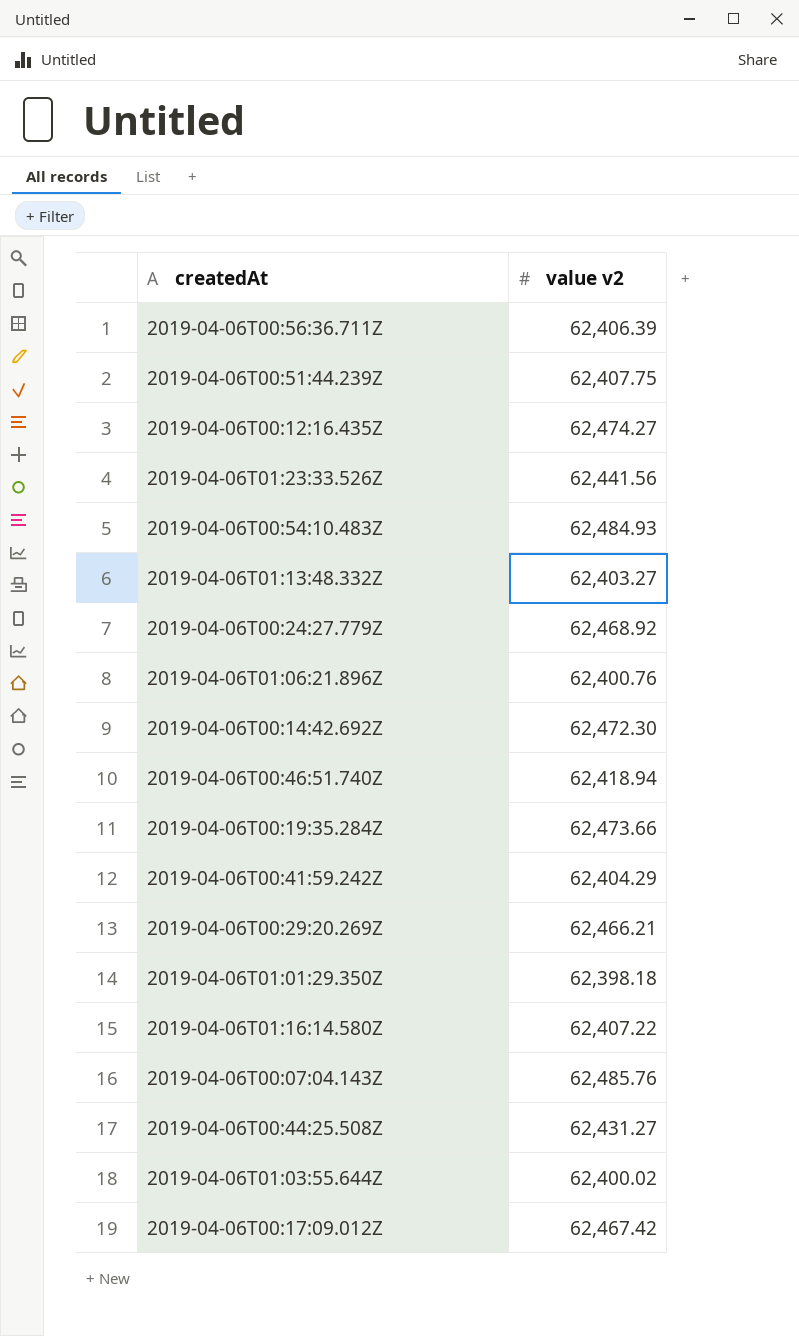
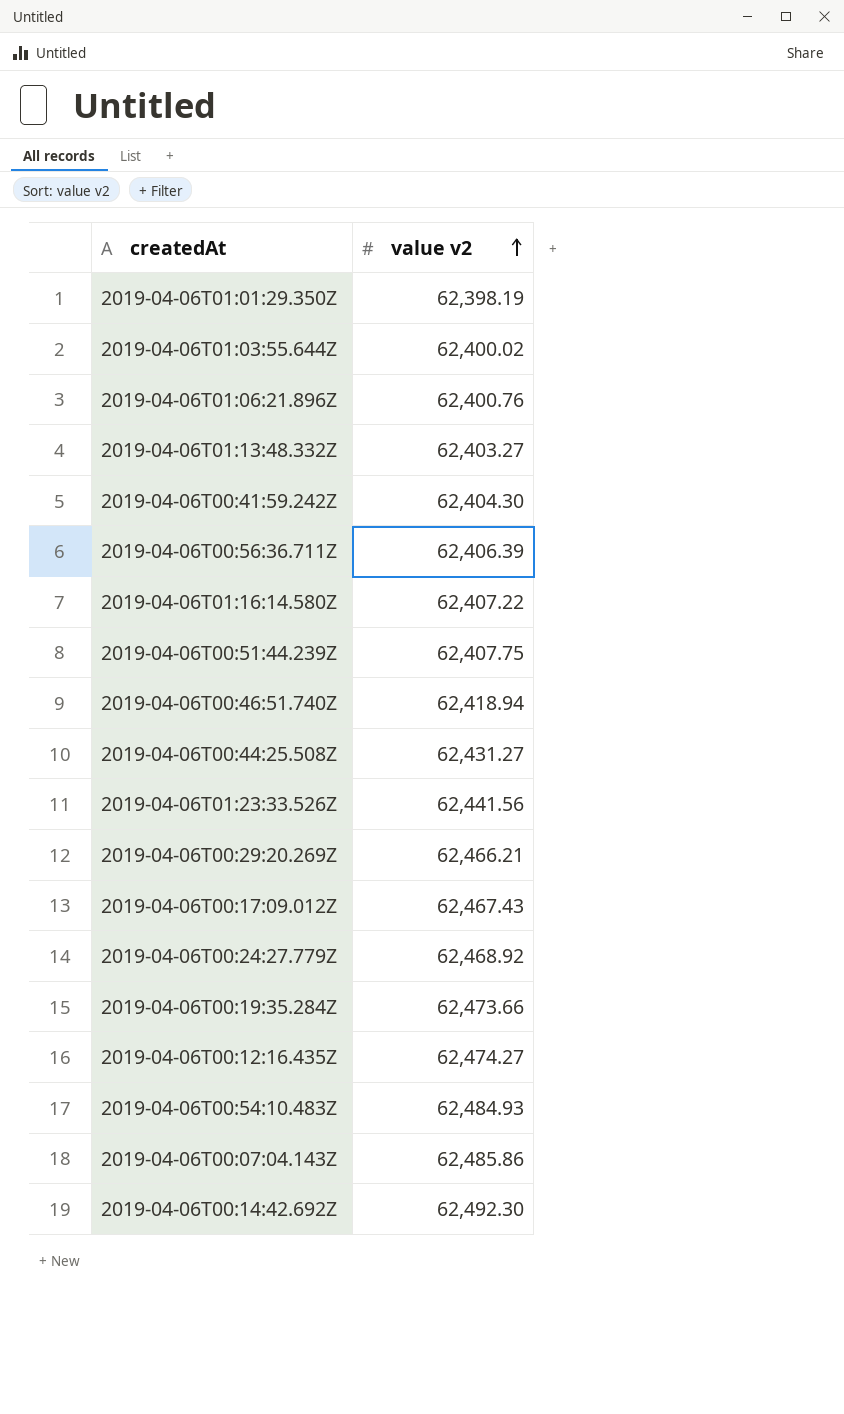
row order: none -> value v2 ascending
2019-04-06T01:01:29.350Z | value v2: 62,398.18 -> 62,398.19
2019-04-06T00:41:59.242Z | value v2: 62,404.29 -> 62,404.30
2019-04-06T00:17:09.012Z | value v2: 62,467.42 -> 62,467.43
2019-04-06T00:07:04.143Z | value v2: 62,485.76 -> 62,485.86
2019-04-06T00:14:42.692Z | value v2: 62,472.30 -> 62,492.30

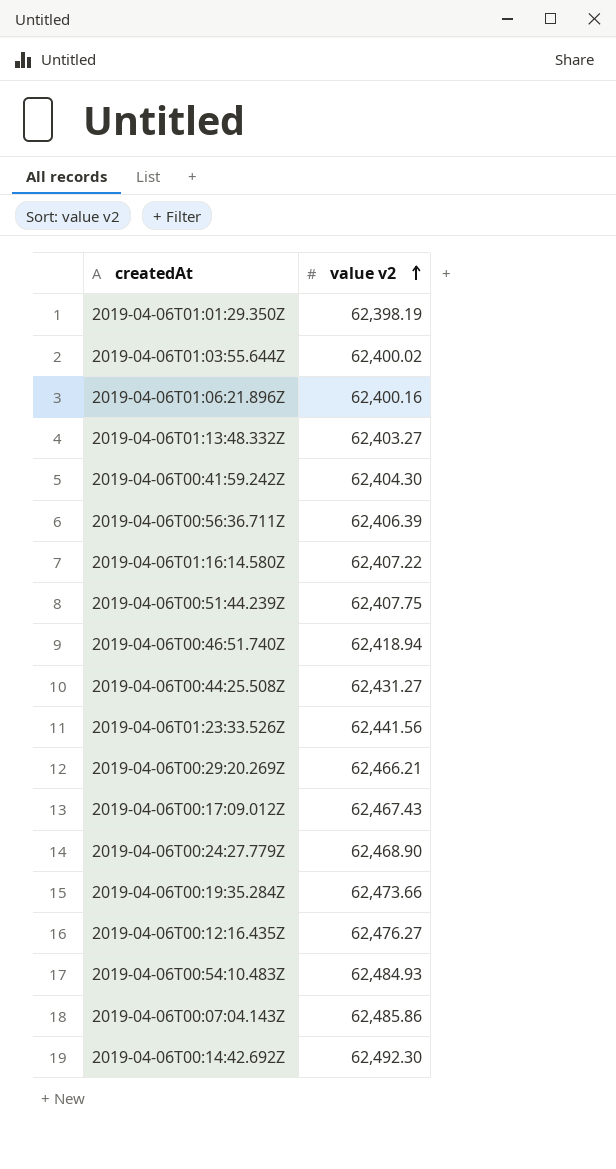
2019-04-06T01:06:21.896Z | value v2: 62,400.76 -> 62,400.16
2019-04-06T00:24:27.779Z | value v2: 62,468.92 -> 62,468.90
2019-04-06T00:12:16.435Z | value v2: 62,474.27 -> 62,476.27

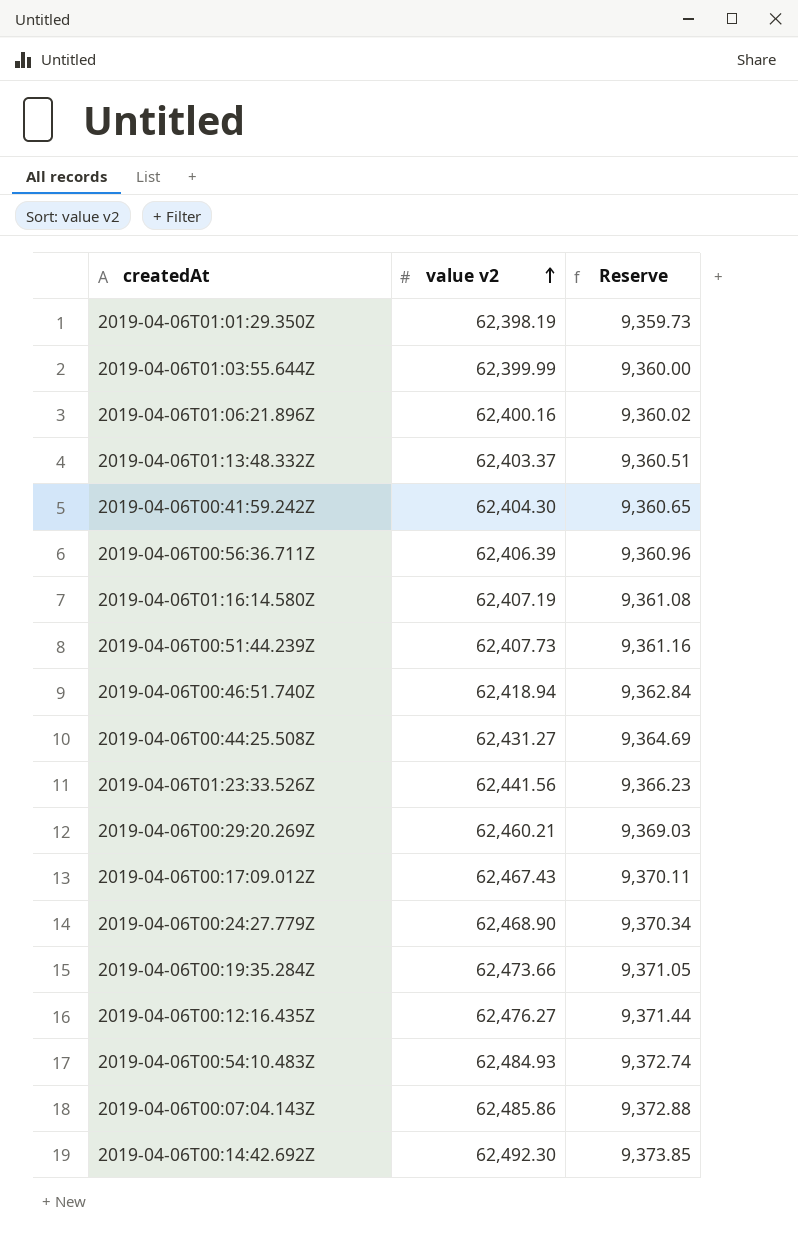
column Reserve | formula: none -> [value v2] * 0.15
2019-04-06T01:03:55.644Z | value v2: 62,400.02 -> 62,399.99
2019-04-06T01:13:48.332Z | value v2: 62,403.27 -> 62,403.37
2019-04-06T01:16:14.580Z | value v2: 62,407.22 -> 62,407.19
2019-04-06T00:51:44.239Z | value v2: 62,407.75 -> 62,407.73
2019-04-06T00:29:20.269Z | value v2: 62,466.21 -> 62,460.21

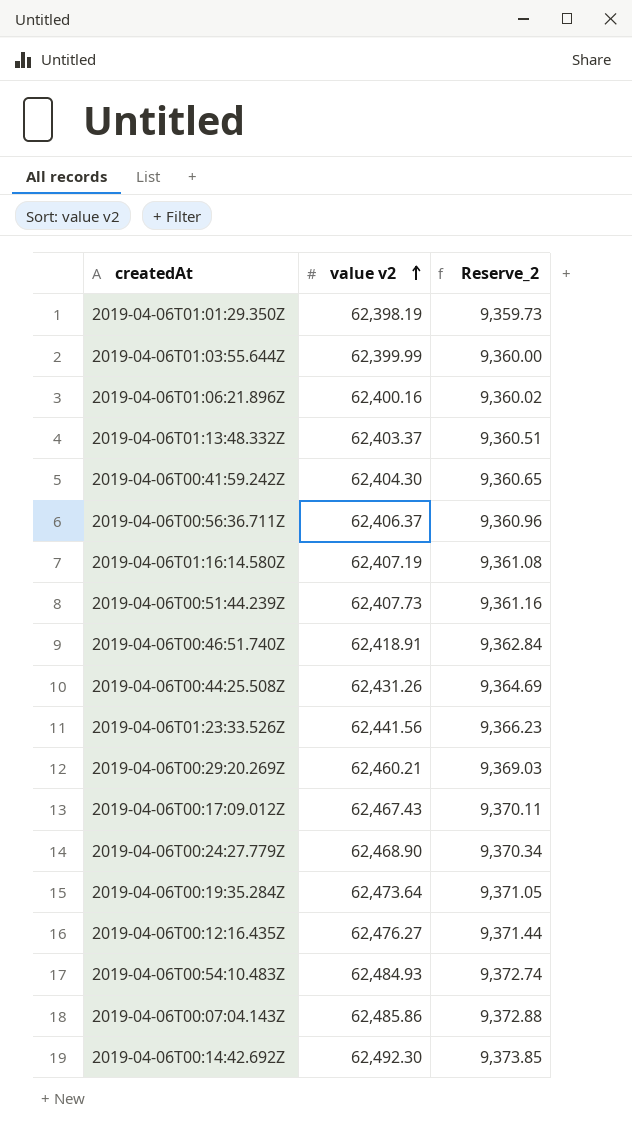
column name: Reserve -> Reserve_2
2019-04-06T00:56:36.711Z | value v2: 62,406.39 -> 62,406.37
2019-04-06T00:46:51.740Z | value v2: 62,418.94 -> 62,418.91
2019-04-06T00:44:25.508Z | value v2: 62,431.27 -> 62,431.26
2019-04-06T00:19:35.284Z | value v2: 62,473.66 -> 62,473.64

